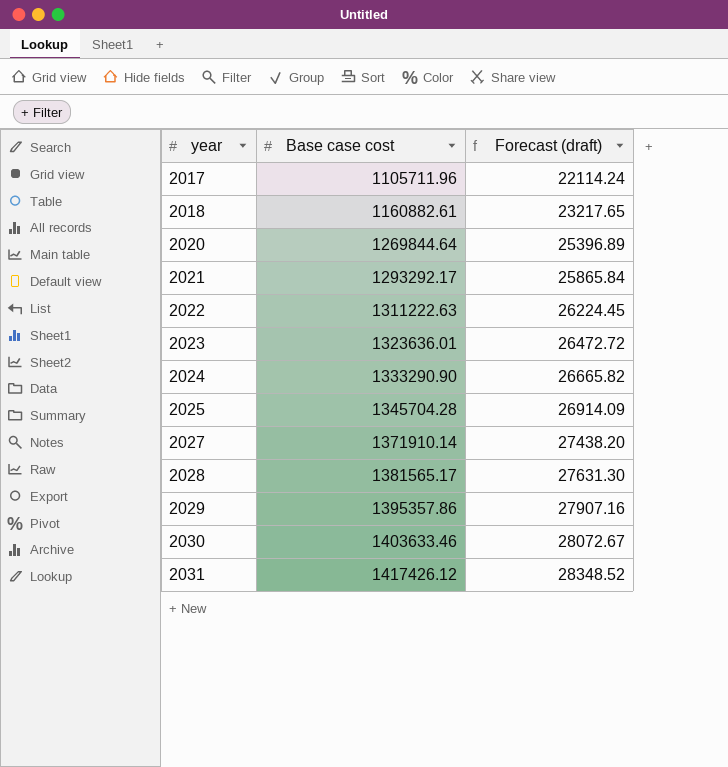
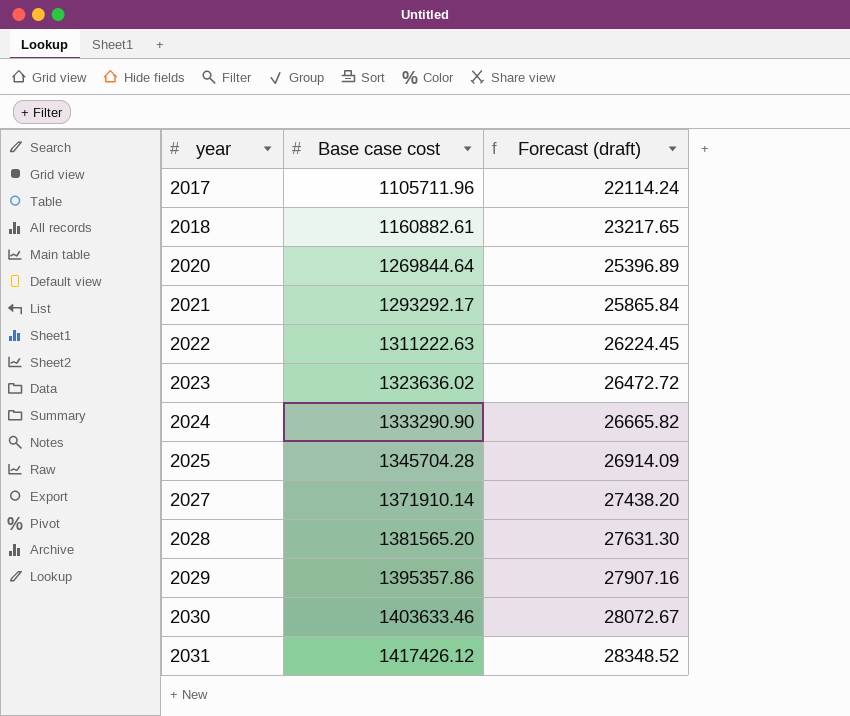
2023 | Base case cost: 1323636.01 -> 1323636.02
2028 | Base case cost: 1381565.17 -> 1381565.20

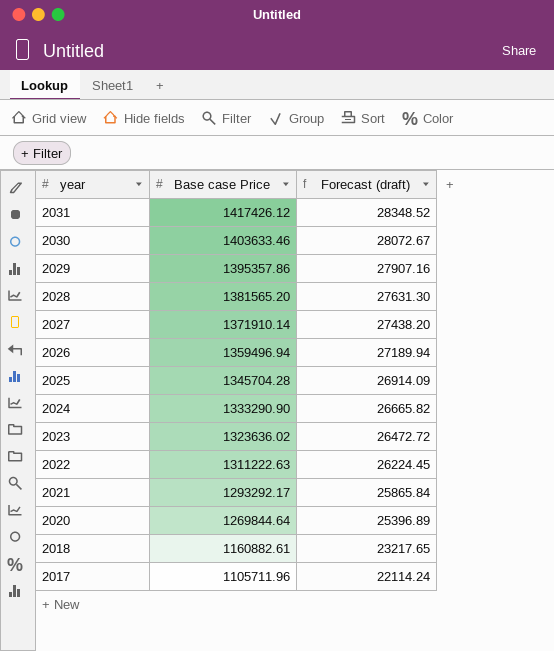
row order: year ascending -> year descending
column name: Base case cost -> Base case Price
row 2026: none -> 1359496.94 | 27189.94

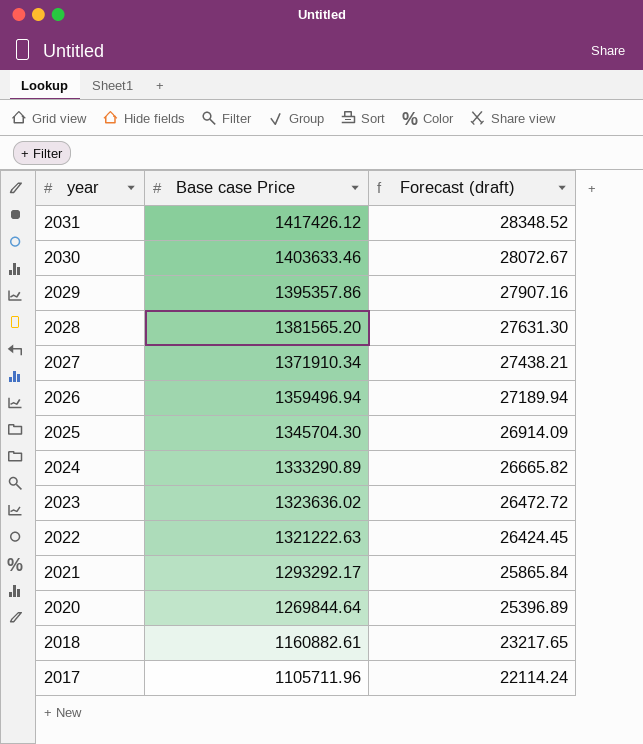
2027 | Base case Price: 1371910.14 -> 1371910.34
2027 | Forecast (draft): 27438.20 -> 27438.21
2025 | Base case Price: 1345704.28 -> 1345704.30
2024 | Base case Price: 1333290.90 -> 1333290.89
2022 | Base case Price: 1311222.63 -> 1321222.63
2022 | Forecast (draft): 26224.45 -> 26424.45

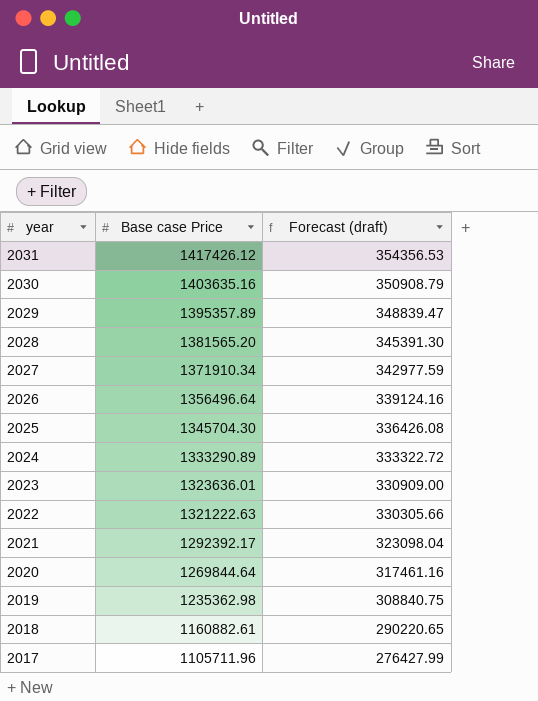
column Forecast (draft) | formula: [Base case Price] * 0.02 -> [Base case Price] * 0.25
2030 | Base case Price: 1403633.46 -> 1403635.16
2029 | Base case Price: 1395357.86 -> 1395357.89
2026 | Base case Price: 1359496.94 -> 1356496.64
2023 | Base case Price: 1323636.02 -> 1323636.01
2021 | Base case Price: 1293292.17 -> 1292392.17
row 2019: none -> 1235362.98 | 308840.75

